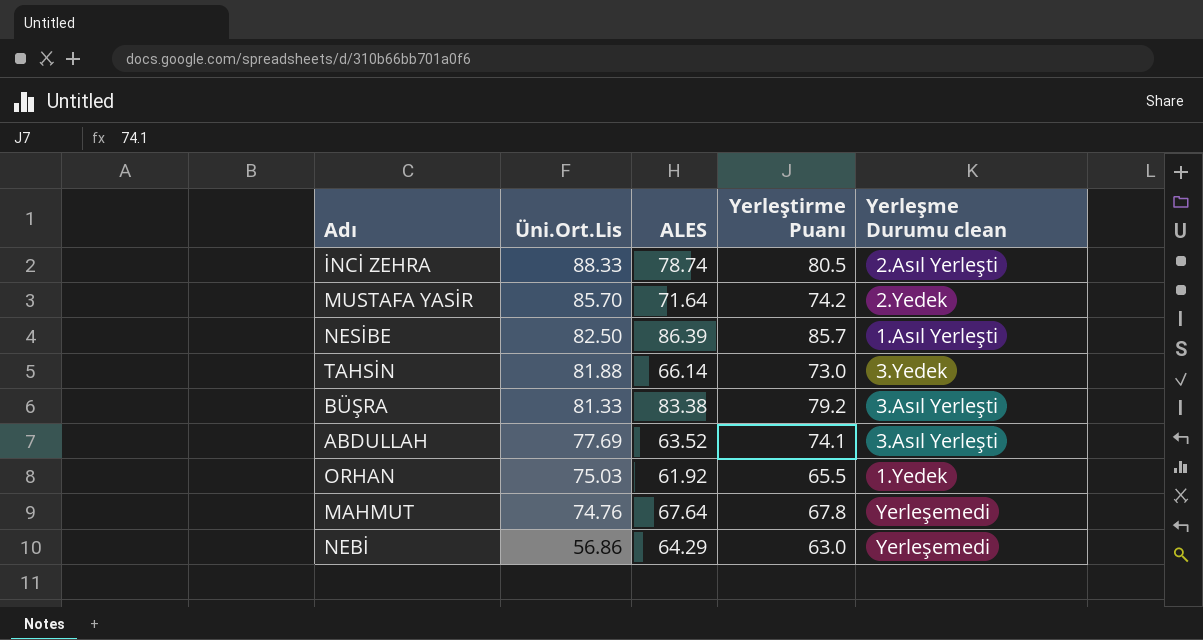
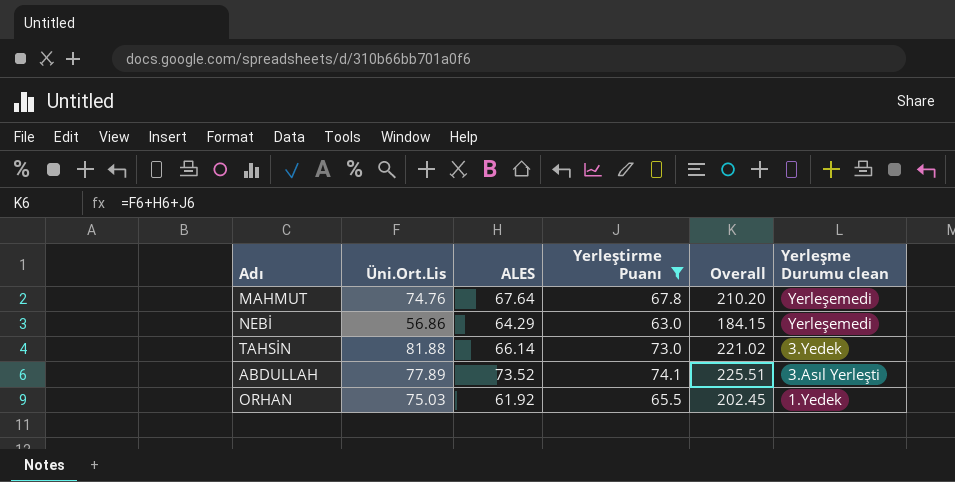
filter: none -> Yerleştirme Puanı <= 74.1
row order: Üni.Ort.Lis descending -> Yerleşme Durumu clean descending
column Overall | formula: none -> [Üni.Ort.Lis] + [ALES] + [Yerleştirme Puanı]
ABDULLAH | Üni.Ort.Lis: 77.69 -> 77.89
ABDULLAH | ALES: 63.52 -> 73.52

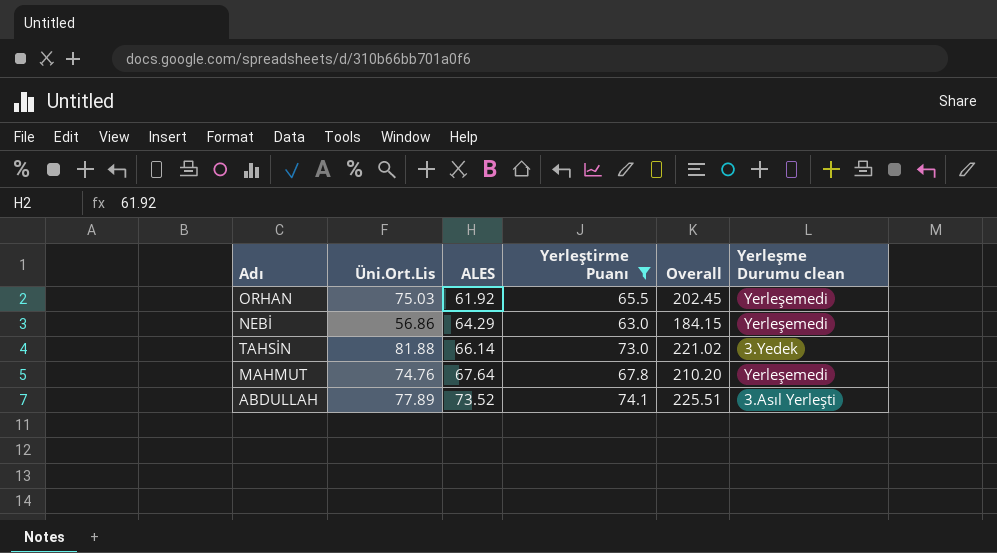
row order: Yerleşme Durumu clean descending -> ALES ascending
ORHAN | Yerleşme Durumu clean: 1.Yedek -> Yerleşemedi

